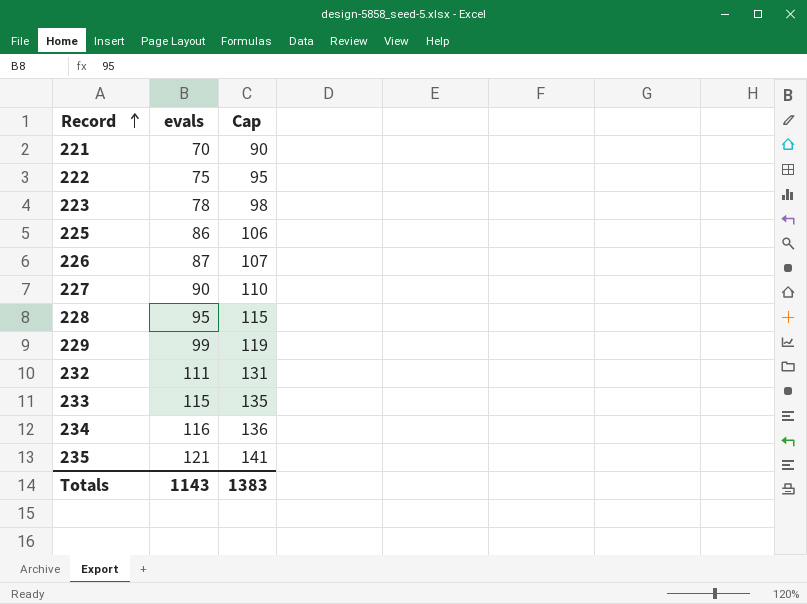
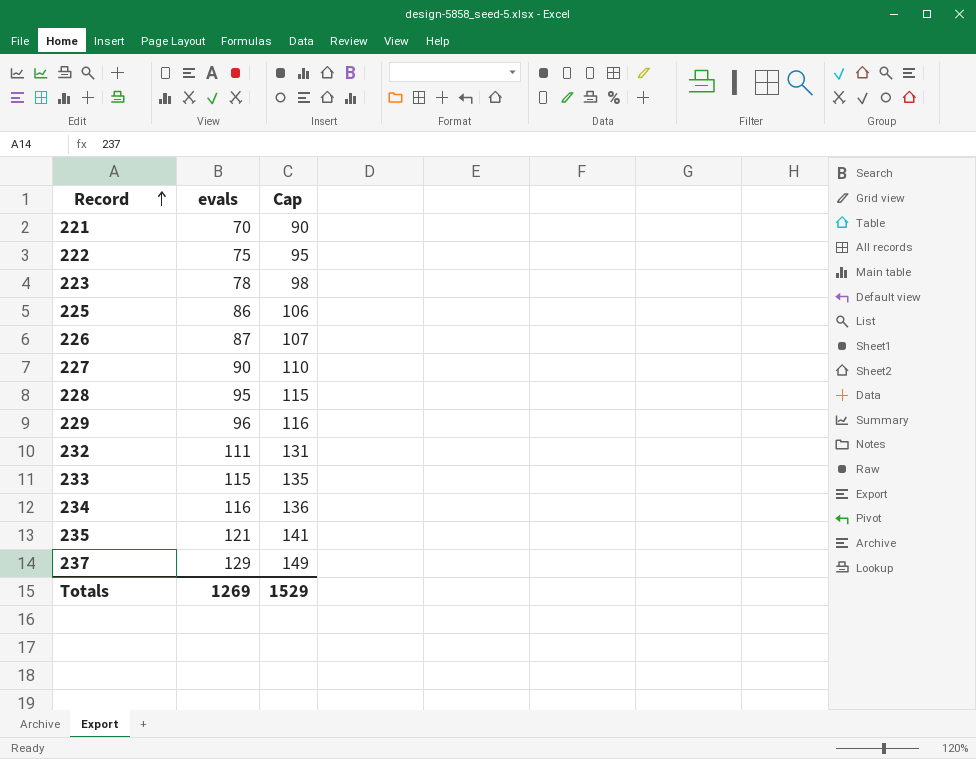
229 | evals: 99 -> 96
229 | Cap: 119 -> 116
row 237: none -> 129 | 149
Totals | evals: 1143 -> 1269
Totals | Cap: 1383 -> 1529

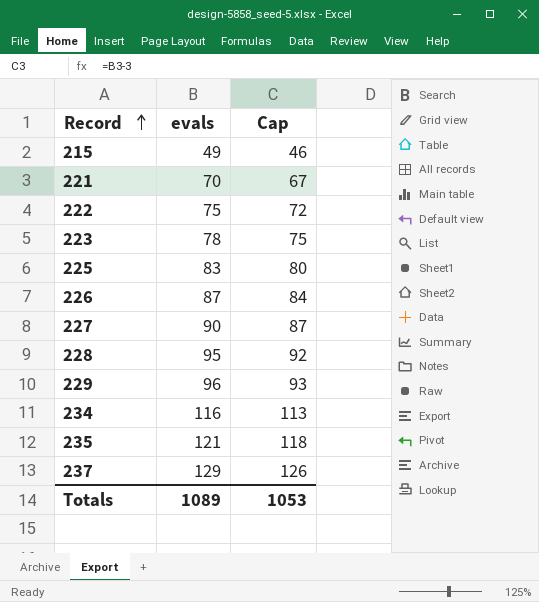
column Cap | formula: [evals] + 20 -> [evals] - 3
row 232: 111 | 131 -> none
row 233: 115 | 135 -> none
row 215: none -> 49 | 46
225 | evals: 86 -> 83
Totals | evals: 1269 -> 1089
Totals | Cap: 1529 -> 1053

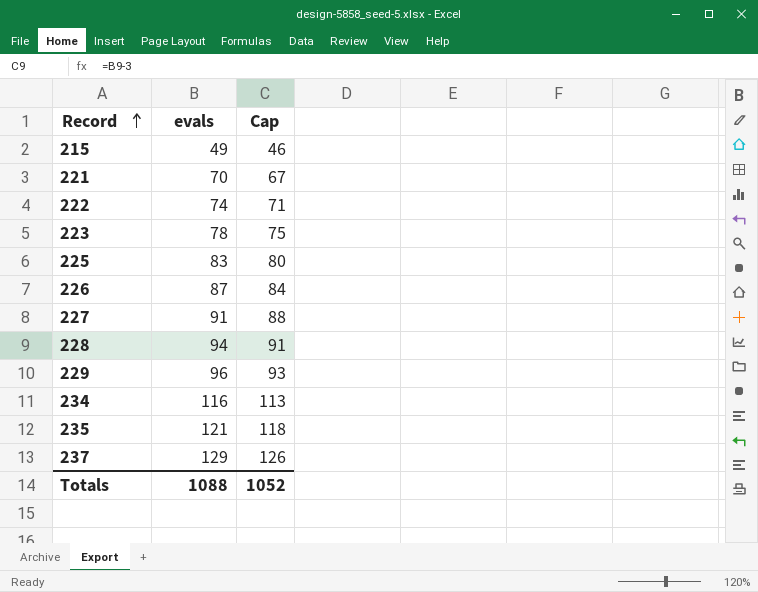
222 | evals: 75 -> 74
222 | Cap: 72 -> 71
227 | evals: 90 -> 91
227 | Cap: 87 -> 88
228 | evals: 95 -> 94
228 | Cap: 92 -> 91
Totals | evals: 1089 -> 1088
Totals | Cap: 1053 -> 1052

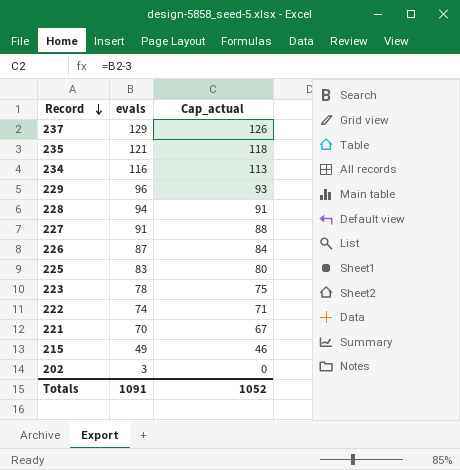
row order: Record ascending -> Record descending
column name: Cap -> Cap_actual
row 202: none -> 3 | 0
Totals | evals: 1088 -> 1091

